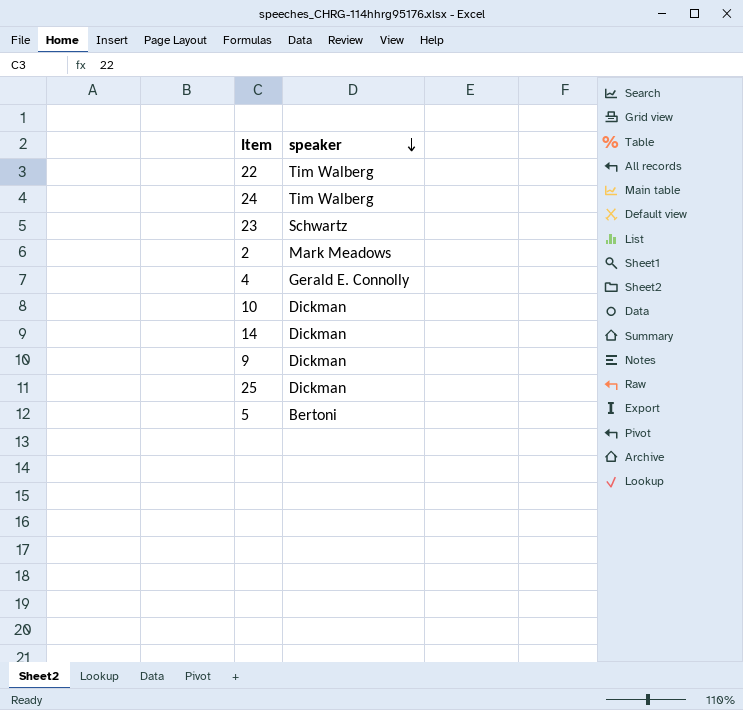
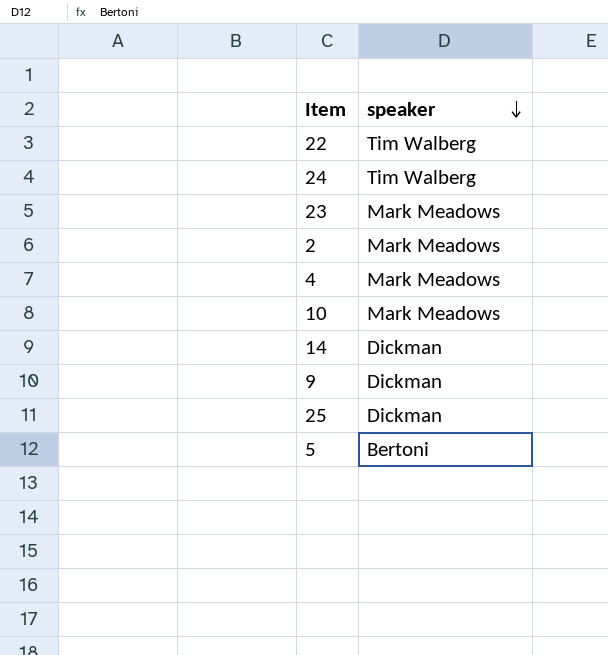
23 | speaker: Schwartz -> Mark Meadows
4 | speaker: Gerald E. Connolly -> Mark Meadows
10 | speaker: Dickman -> Mark Meadows

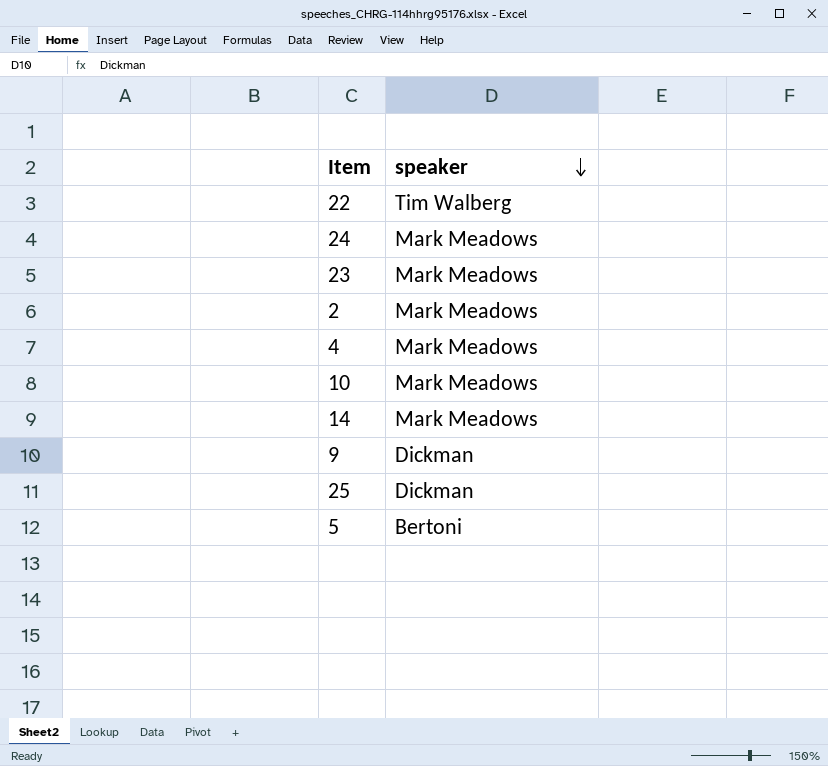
24 | speaker: Tim Walberg -> Mark Meadows
14 | speaker: Dickman -> Mark Meadows

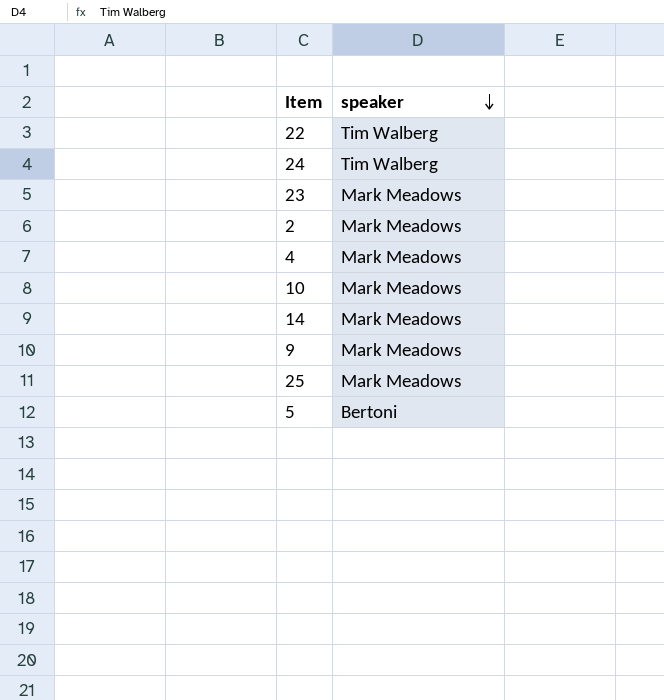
24 | speaker: Mark Meadows -> Tim Walberg
9 | speaker: Dickman -> Mark Meadows
25 | speaker: Dickman -> Mark Meadows

